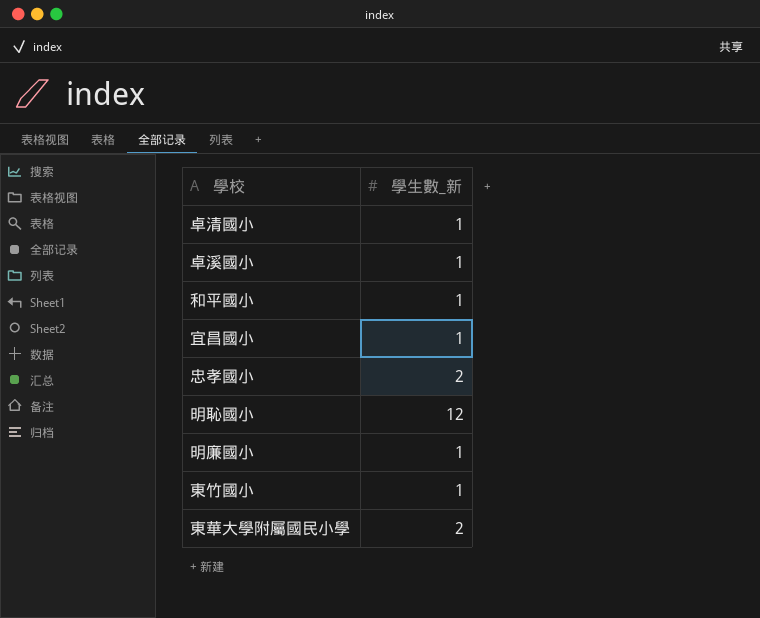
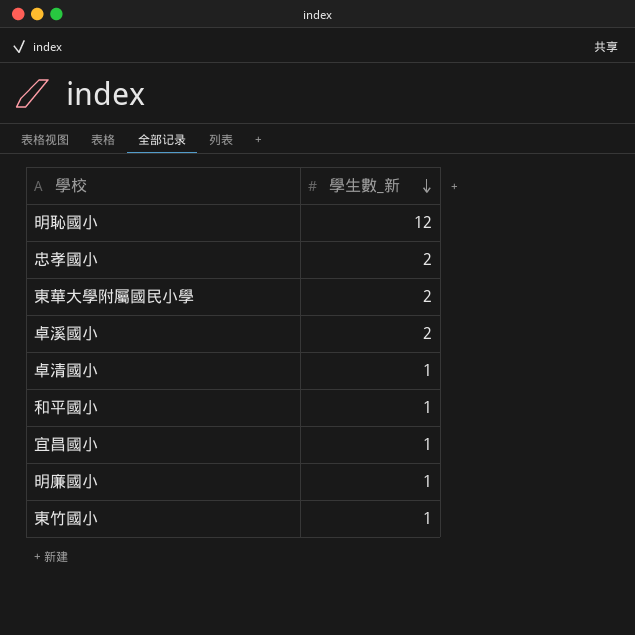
row order: none -> 學生數_新 descending
卓溪國小 | 學生數_新: 1 -> 2

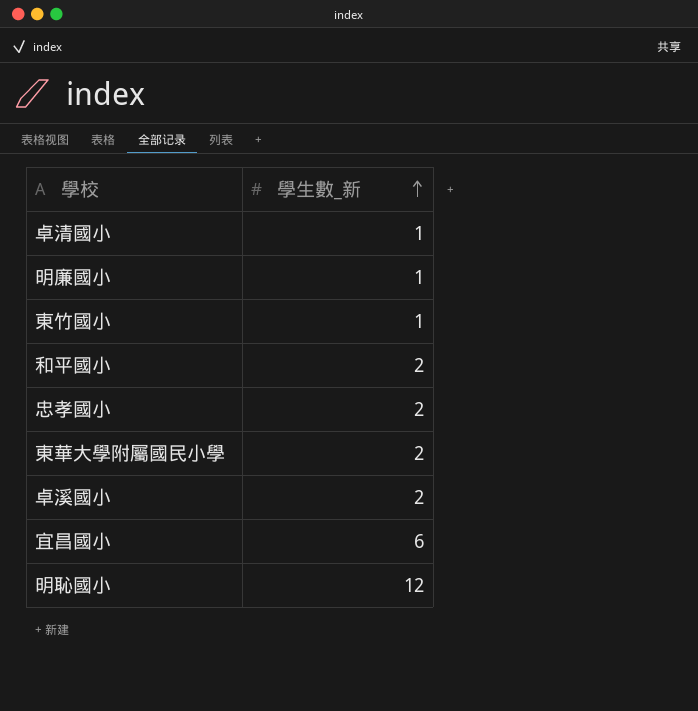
row order: 學生數_新 descending -> 學生數_新 ascending
和平國小 | 學生數_新: 1 -> 2
宜昌國小 | 學生數_新: 1 -> 6

